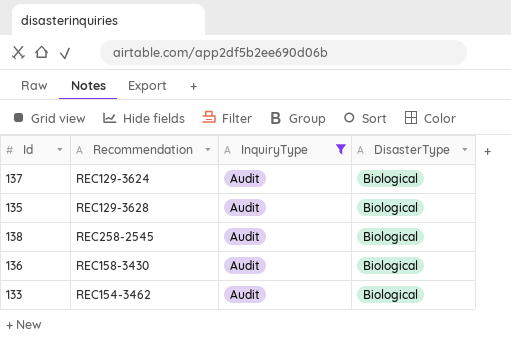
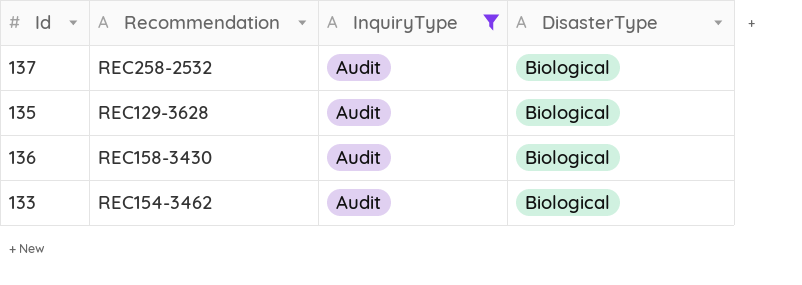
row 138: REC258-2545 | Audit | Biological -> none
137 | Recommendation: REC129-3624 -> REC258-2532

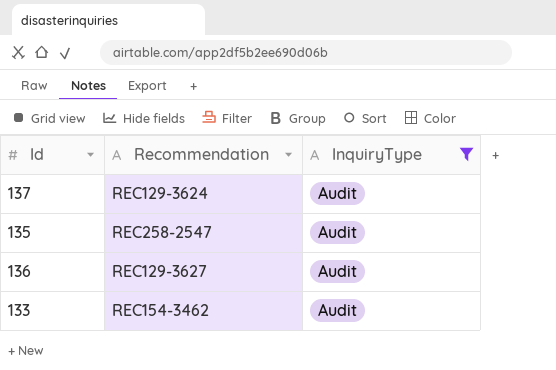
column DisasterType | position: 4 -> none
137 | Recommendation: REC258-2532 -> REC129-3624
135 | Recommendation: REC129-3628 -> REC258-2547
136 | Recommendation: REC158-3430 -> REC129-3627

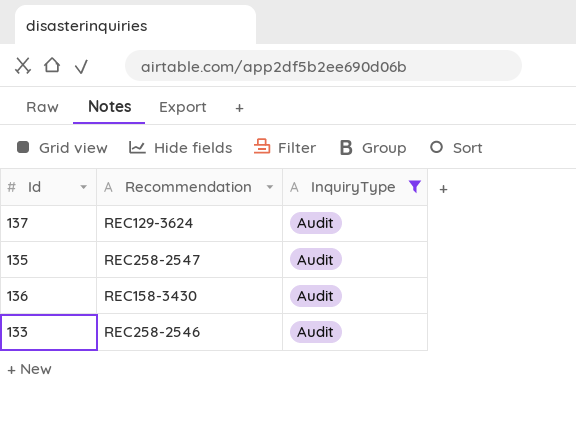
136 | Recommendation: REC129-3627 -> REC158-3430
133 | Recommendation: REC154-3462 -> REC258-2546

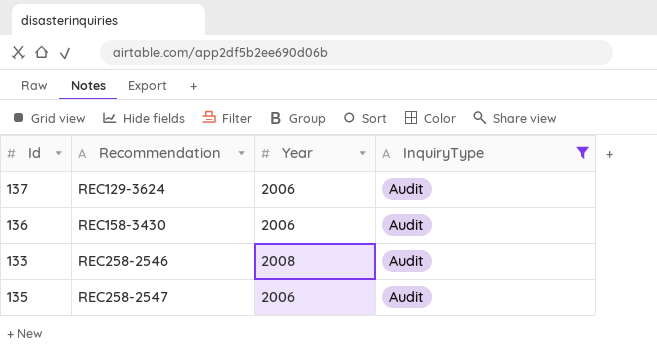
row order: none -> Recommendation ascending
column Year | position: none -> 3

